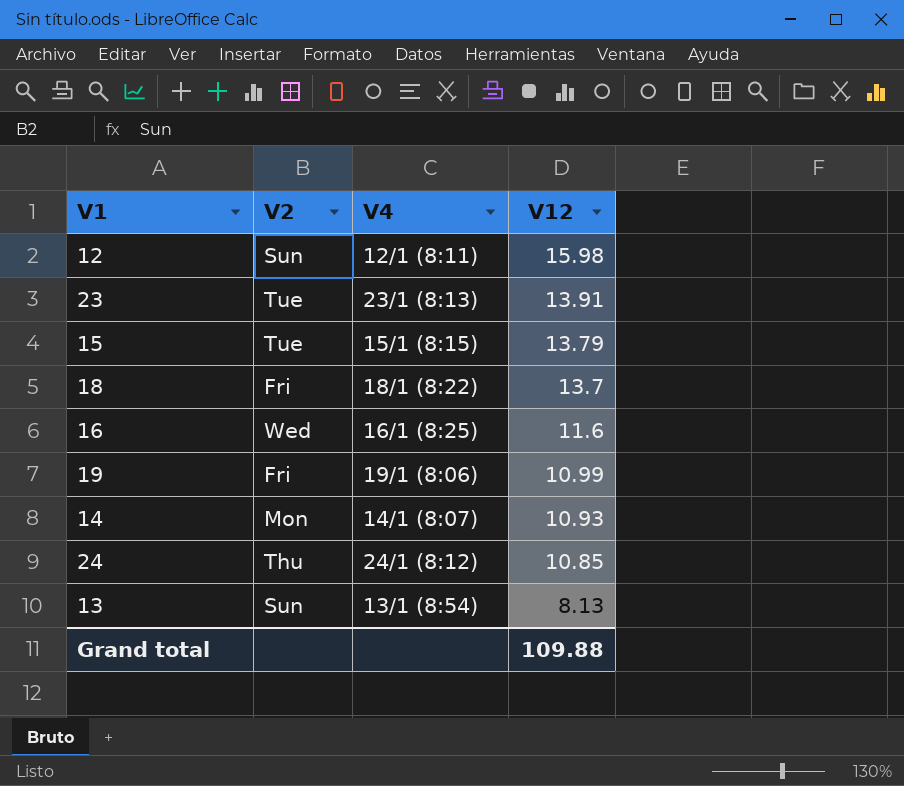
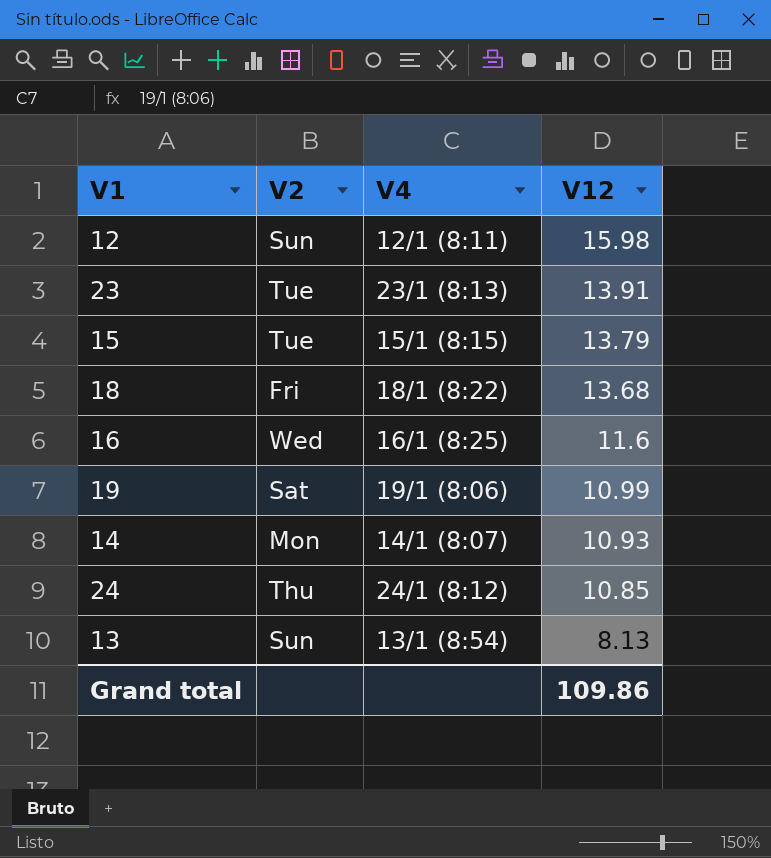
18 | V12: 13.7 -> 13.68
19 | V2: Fri -> Sat
Grand total | V12: 109.88 -> 109.86

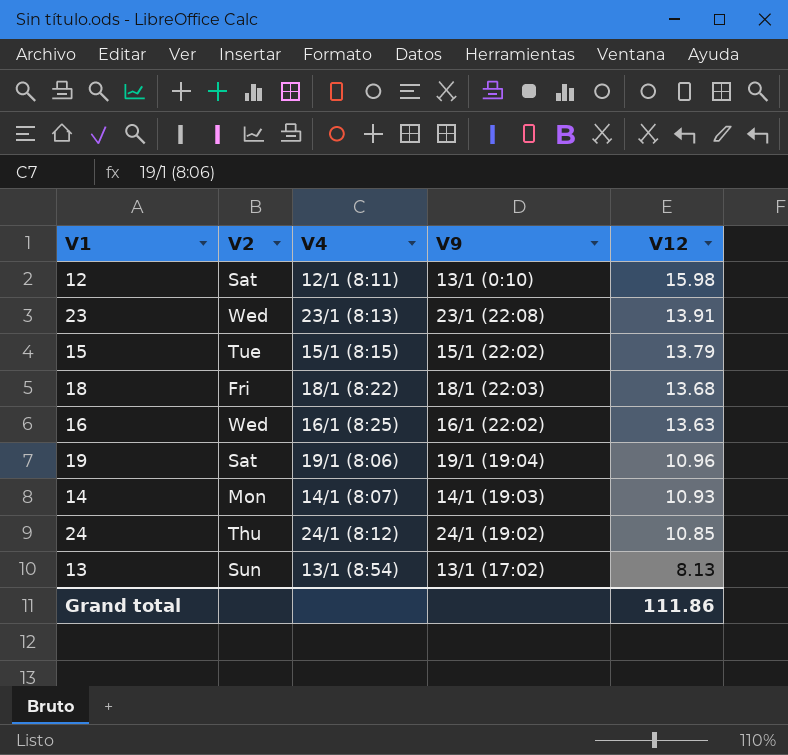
column V9 | position: none -> 4
12 | V2: Sun -> Sat
23 | V2: Tue -> Wed
16 | V12: 11.6 -> 13.63
19 | V12: 10.99 -> 10.96
Grand total | V12: 109.86 -> 111.86

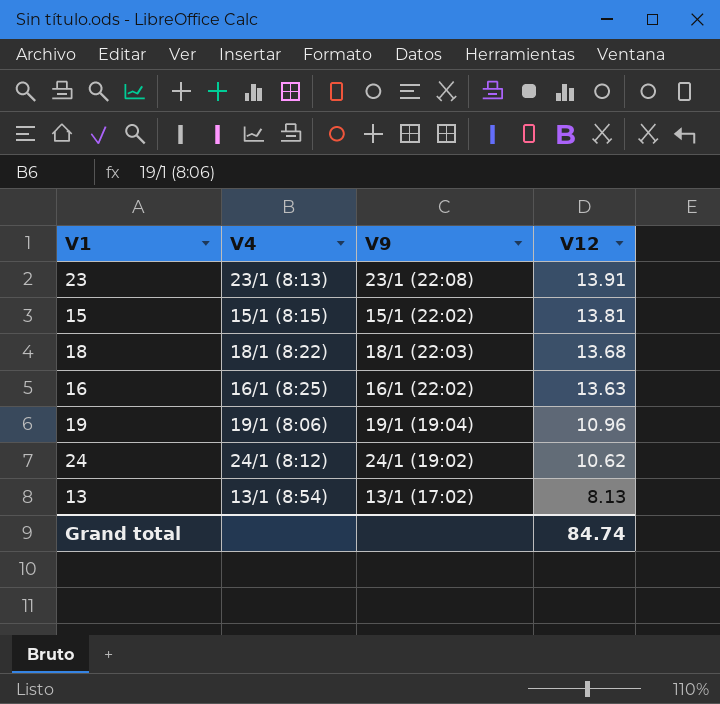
column V2 | position: 2 -> none
row 12: Sat | 12/1 (8:11) | 13/1 (0:10) | 15.98 -> none
row 14: Mon | 14/1 (8:07) | 14/1 (19:03) | 10.93 -> none
15 | V12: 13.79 -> 13.81
24 | V12: 10.85 -> 10.62
Grand total | V12: 111.86 -> 84.74

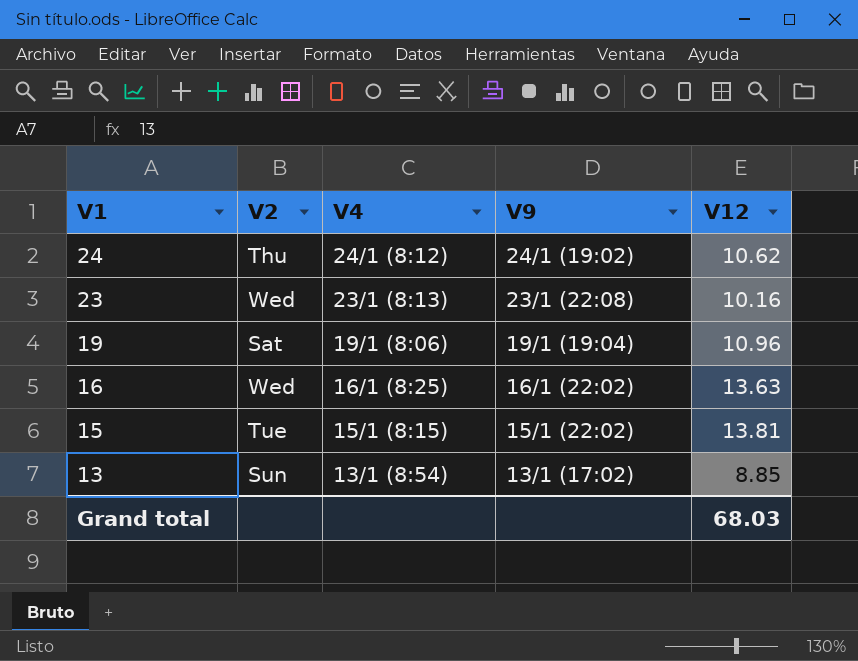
row order: V12 descending -> V1 descending
column V2 | position: none -> 2
row 18: 18/1 (8:22) | 18/1 (22:03) | 13.68 -> none
23 | V12: 13.91 -> 10.16
13 | V12: 8.13 -> 8.85
Grand total | V12: 84.74 -> 68.03

